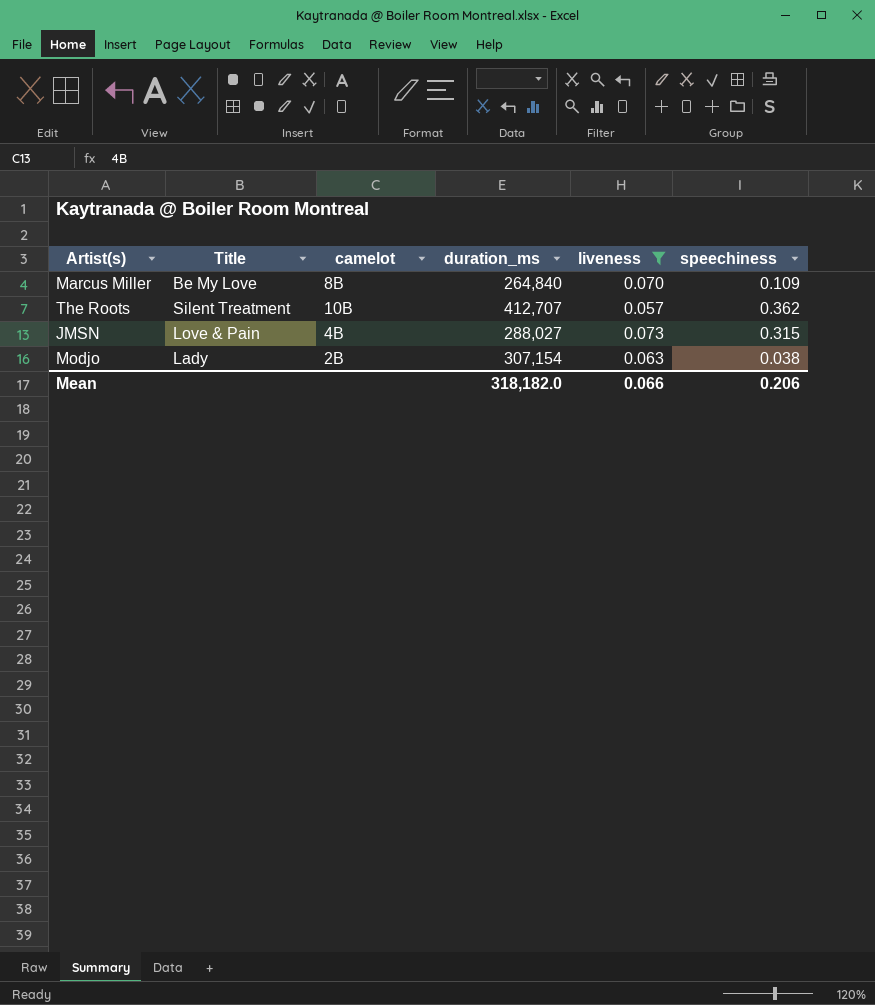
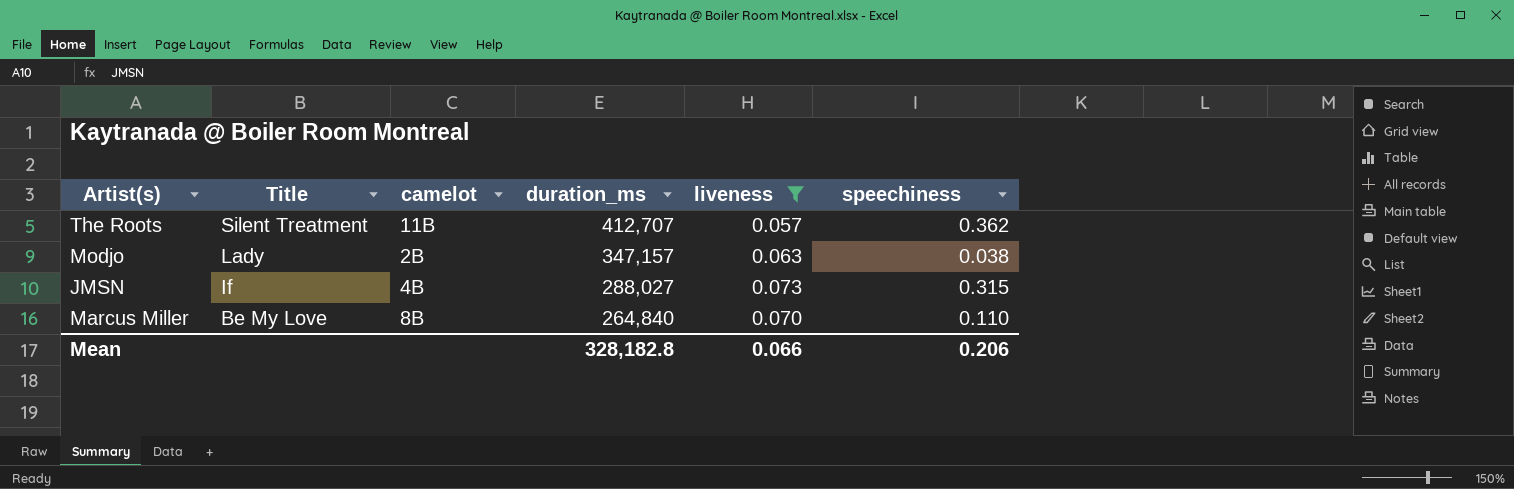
row order: none -> Title descending
The Roots | camelot: 10B -> 11B
Modjo | duration_ms: 307,154 -> 347,157
JMSN | Title: Love & Pain -> If
Marcus Miller | speechiness: 0.109 -> 0.110
Mean | duration_ms: 318,182.0 -> 328,182.8

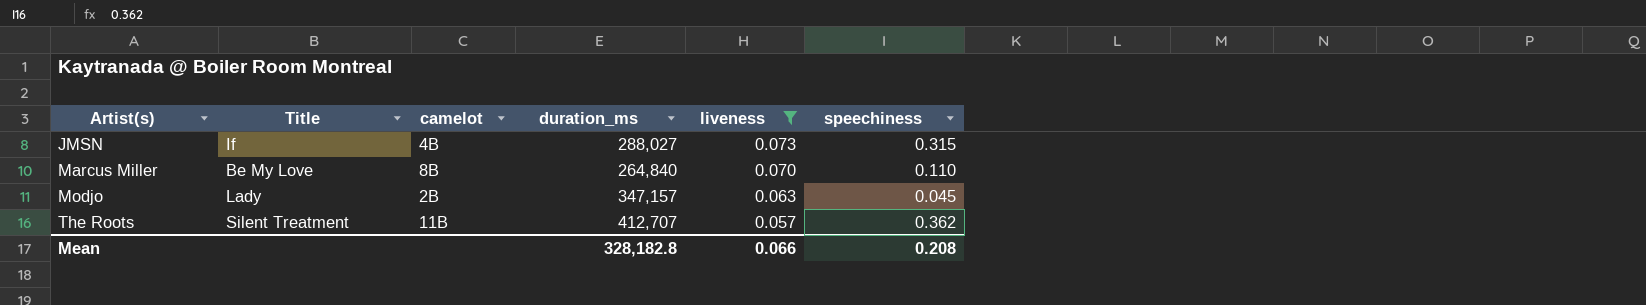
row order: Title descending -> Artist(s) ascending
Modjo | speechiness: 0.038 -> 0.045
Mean | speechiness: 0.206 -> 0.208

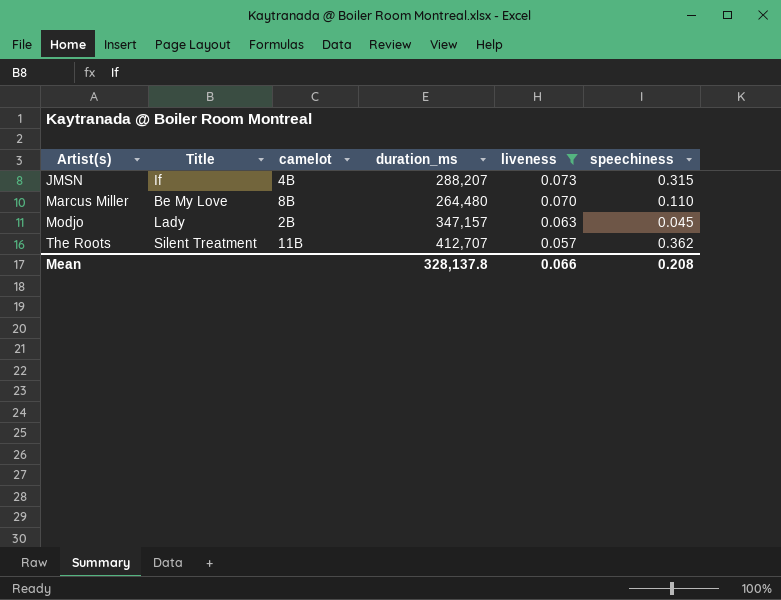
JMSN | duration_ms: 288,027 -> 288,207
Marcus Miller | duration_ms: 264,840 -> 264,480
Mean | duration_ms: 328,182.8 -> 328,137.8

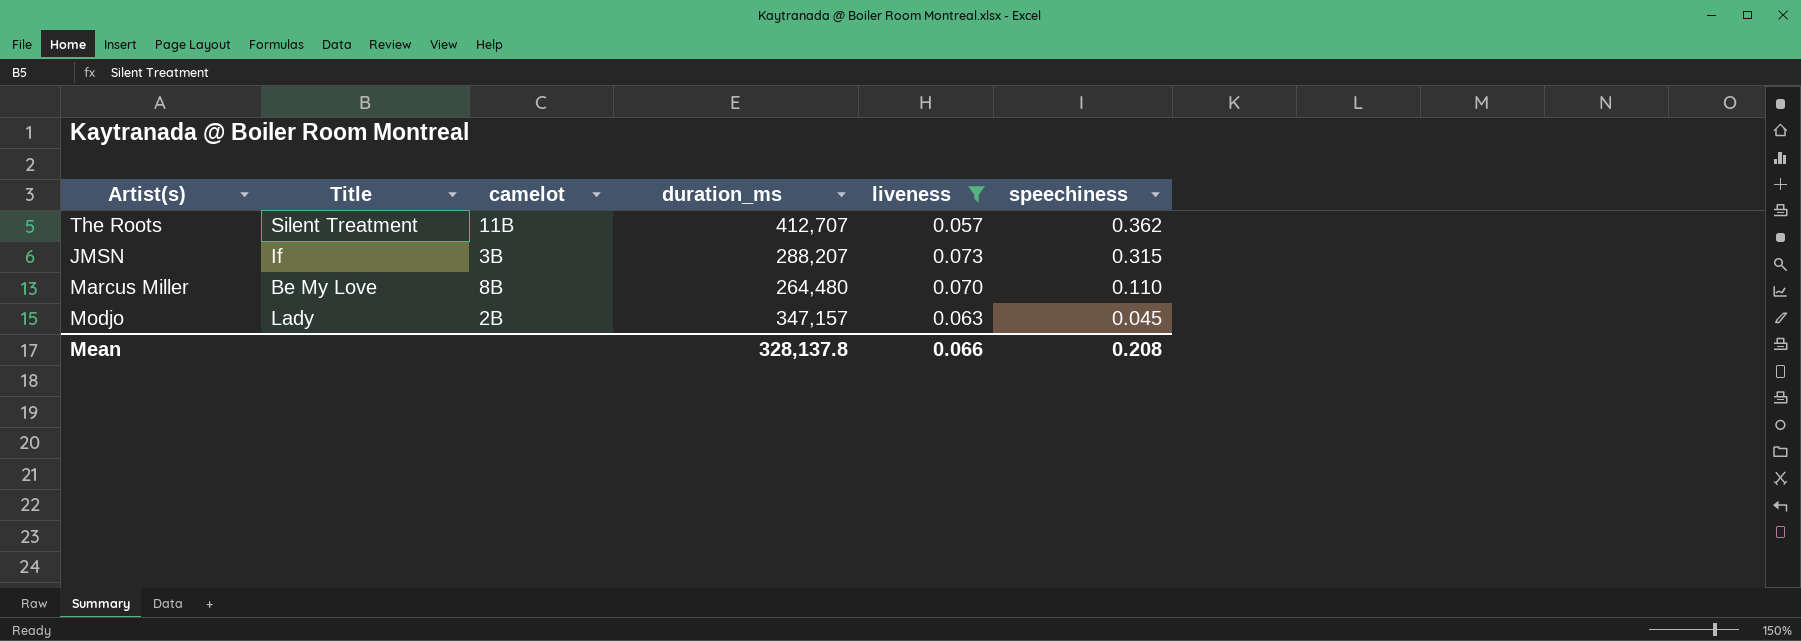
row order: Artist(s) ascending -> speechiness descending
JMSN | camelot: 4B -> 3B

